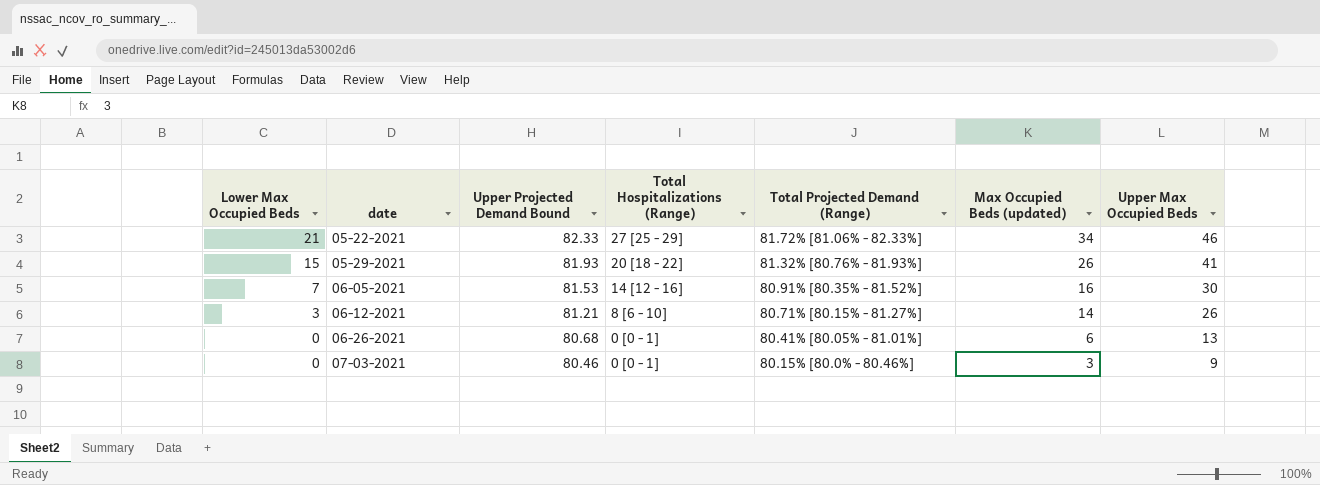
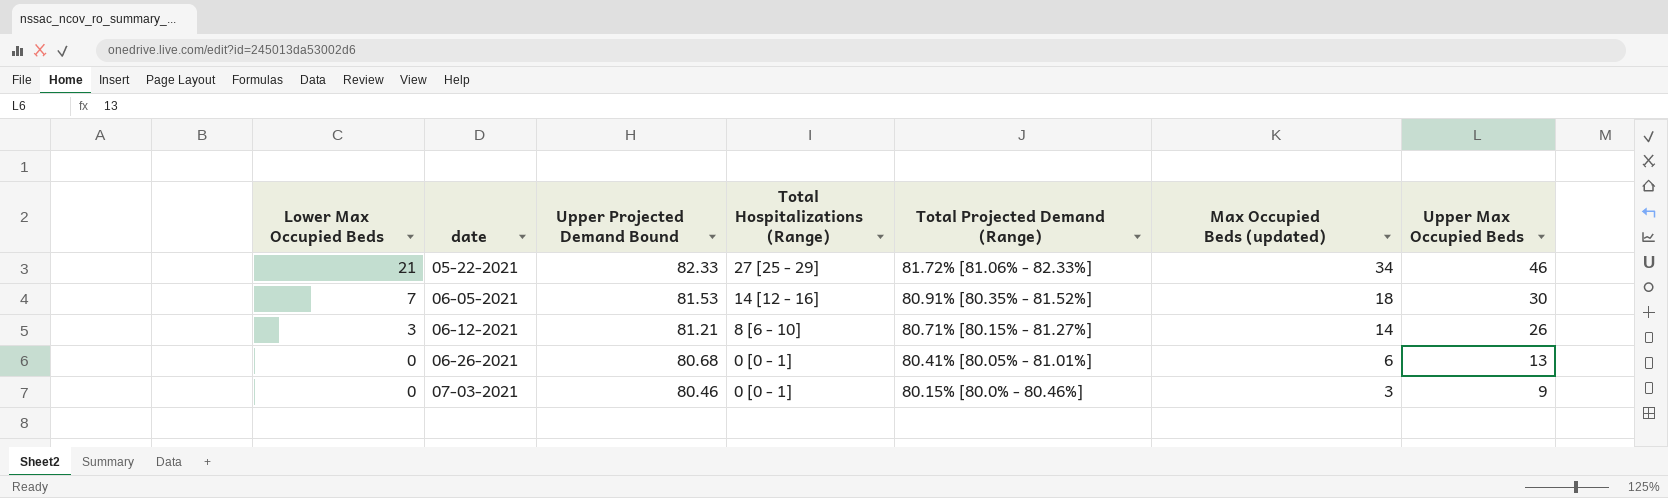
row 05-29-2021: 15 | 81.93 | 20 [18 - 22] | 81.32% [80.76% - 81.93%] | 26 | 41 -> none
06-05-2021 | Max Occupied Beds (updated): 16 -> 18

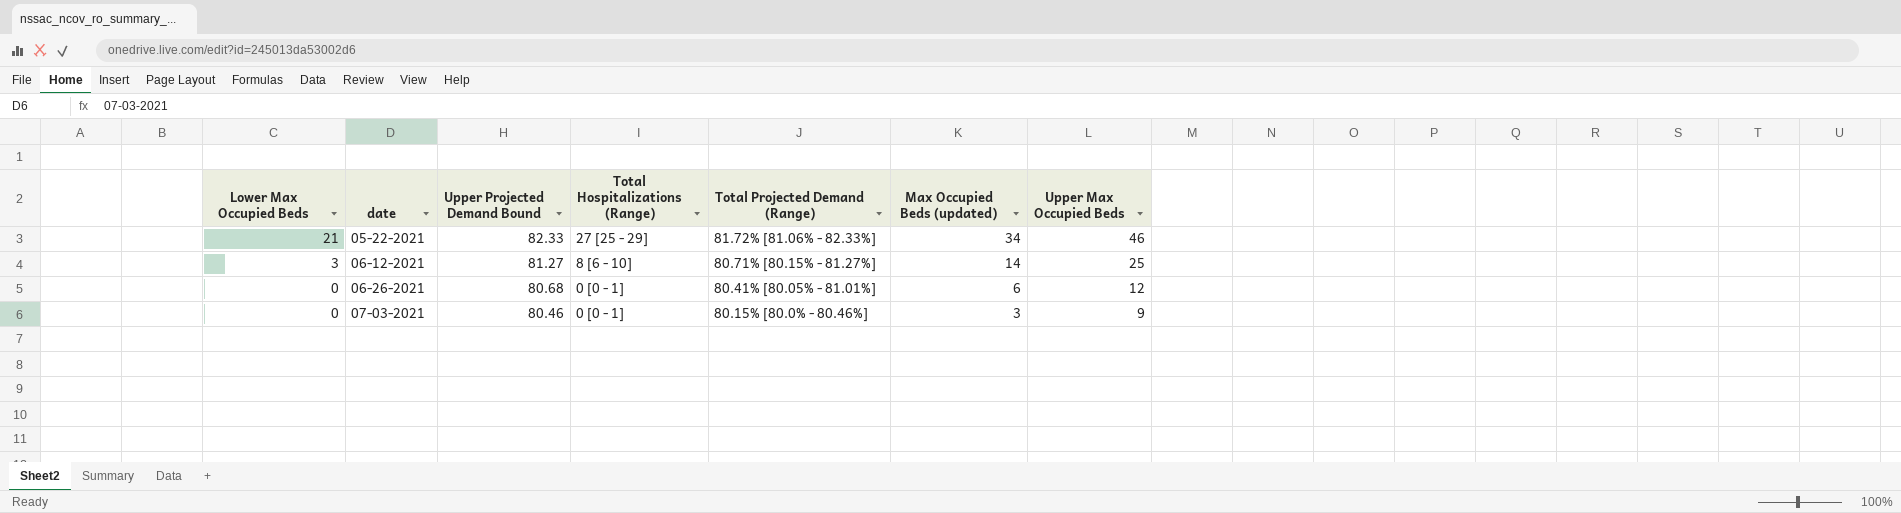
row 06-05-2021: 7 | 81.53 | 14 [12 - 16] | 80.91% [80.35% - 81.52%] | 18 | 30 -> none
06-12-2021 | Upper Projected Demand Bound: 81.21 -> 81.27
06-12-2021 | Upper Max Occupied Beds: 26 -> 25
06-26-2021 | Upper Max Occupied Beds: 13 -> 12

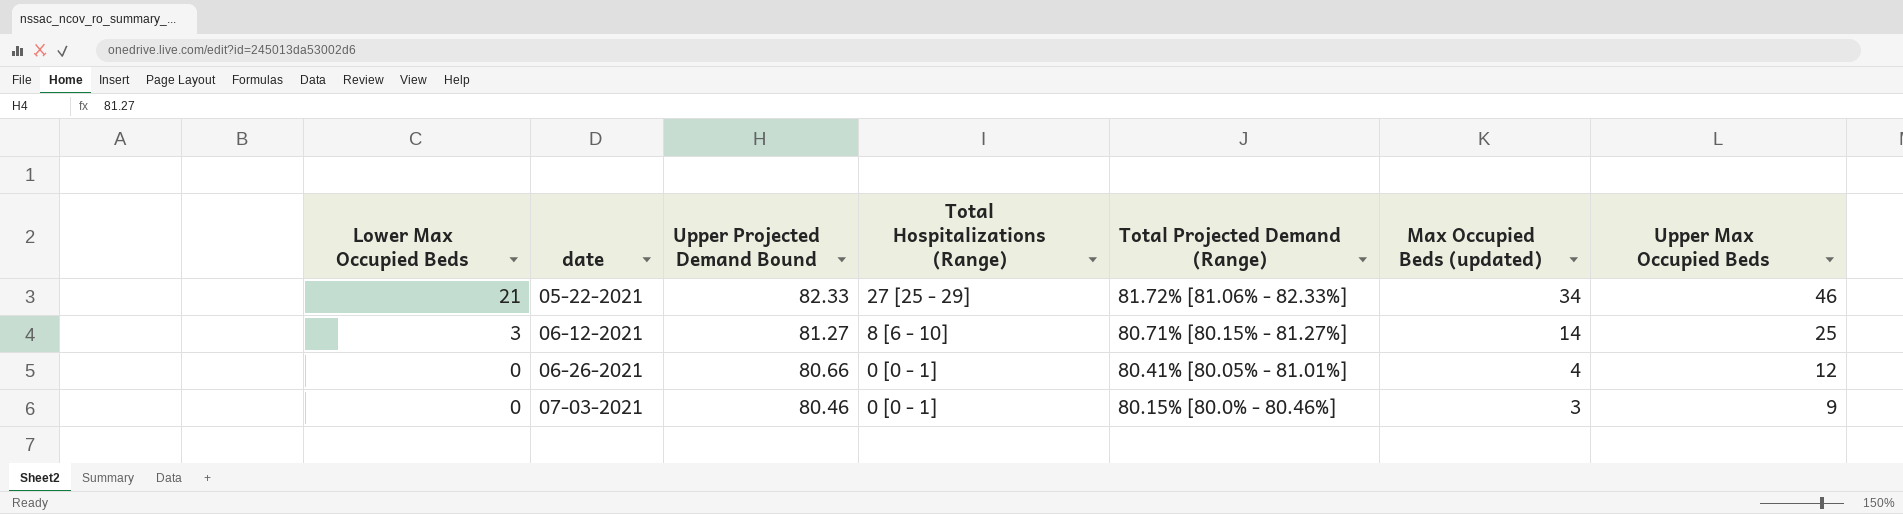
06-26-2021 | Upper Projected Demand Bound: 80.68 -> 80.66
06-26-2021 | Max Occupied Beds (updated): 6 -> 4

